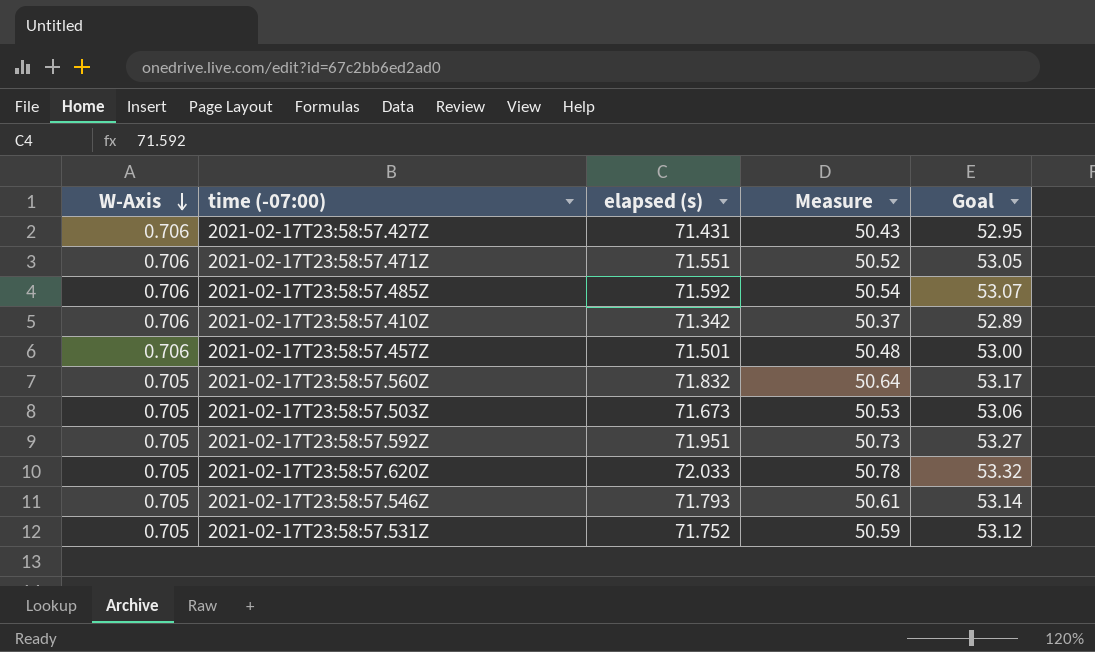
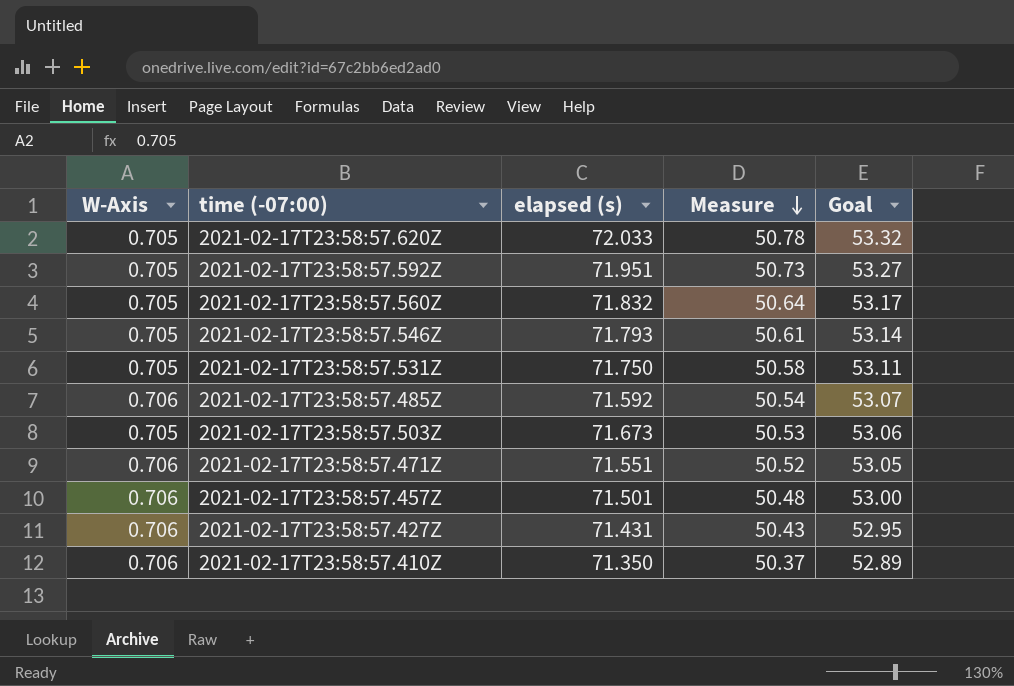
row order: W-Axis descending -> Measure descending
2021-02-17T23:58:57.531Z | elapsed (s): 71.752 -> 71.750
2021-02-17T23:58:57.531Z | Measure: 50.59 -> 50.58
2021-02-17T23:58:57.531Z | Goal: 53.12 -> 53.11
2021-02-17T23:58:57.410Z | elapsed (s): 71.342 -> 71.350

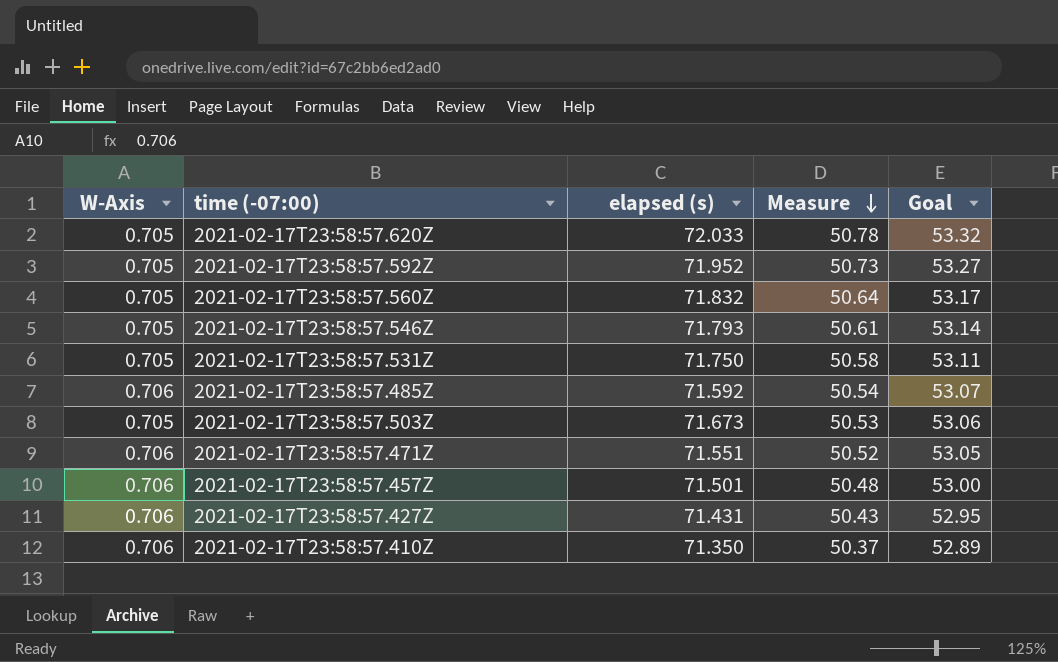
2021-02-17T23:58:57.592Z | elapsed (s): 71.951 -> 71.952

